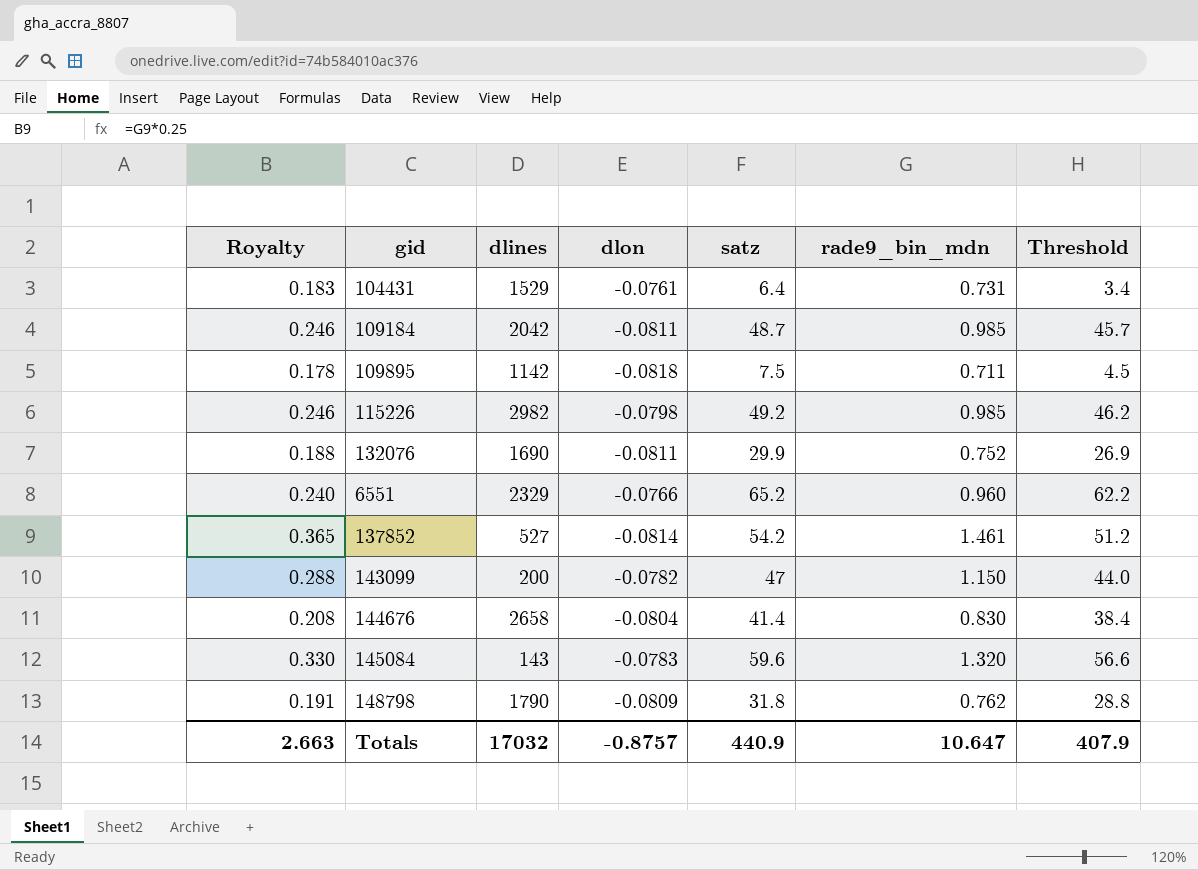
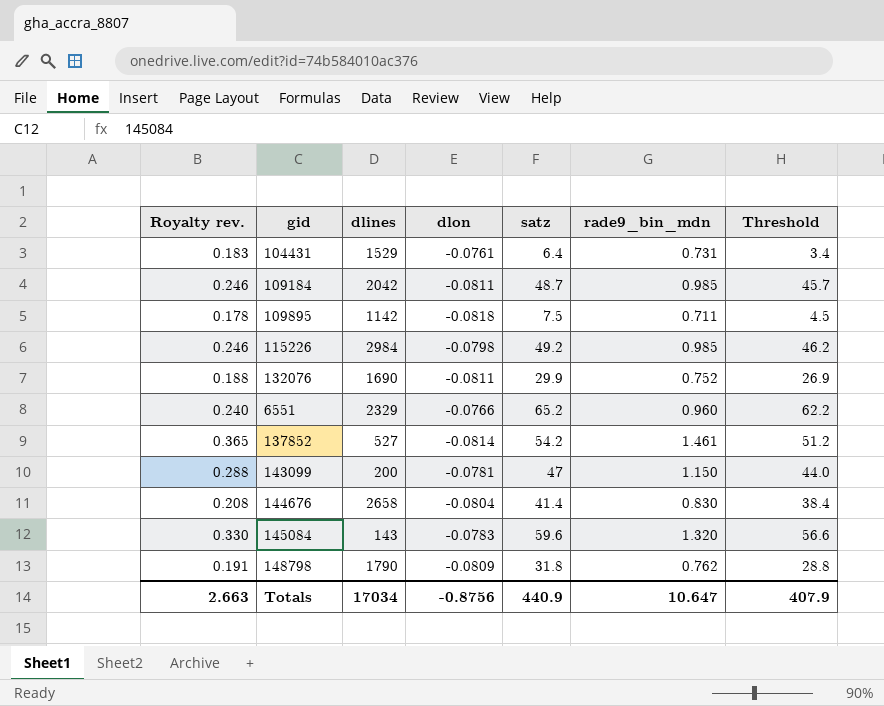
column name: Royalty -> Royalty rev.
115226 | dlines: 2982 -> 2984
143099 | dlon: -0.0782 -> -0.0781
Totals | dlines: 17032 -> 17034
Totals | dlon: -0.8757 -> -0.8756

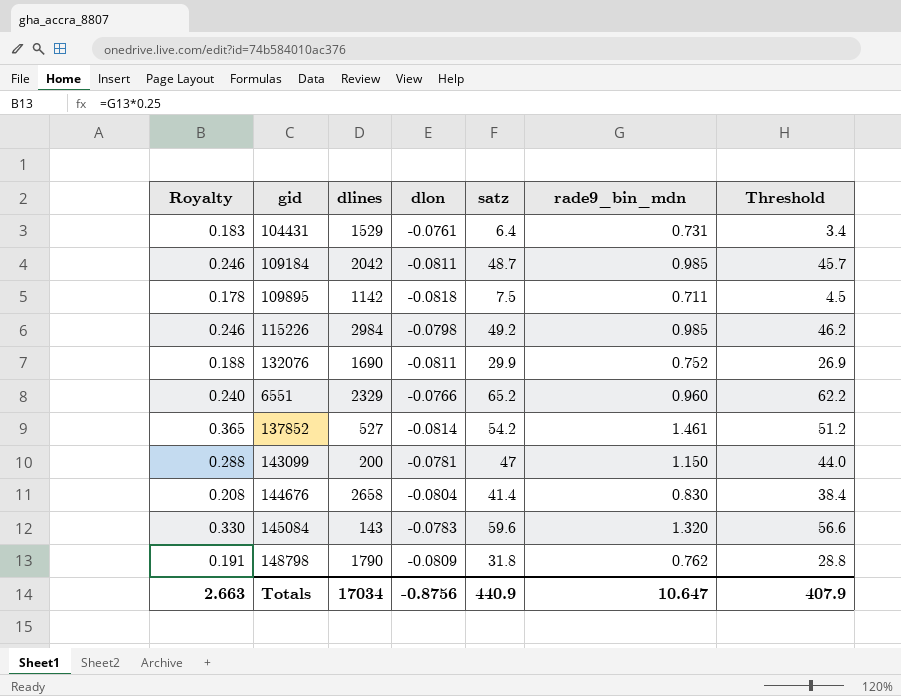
column name: Royalty rev. -> Royalty

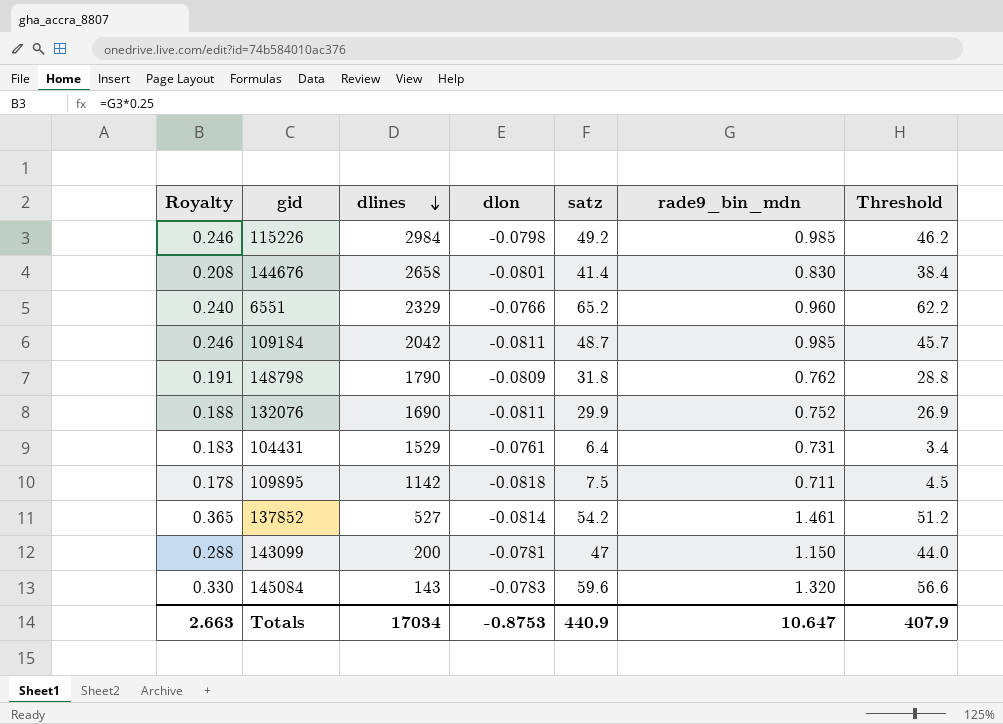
row order: none -> dlines descending
144676 | dlon: -0.0804 -> -0.0801
Totals | dlon: -0.8756 -> -0.8753

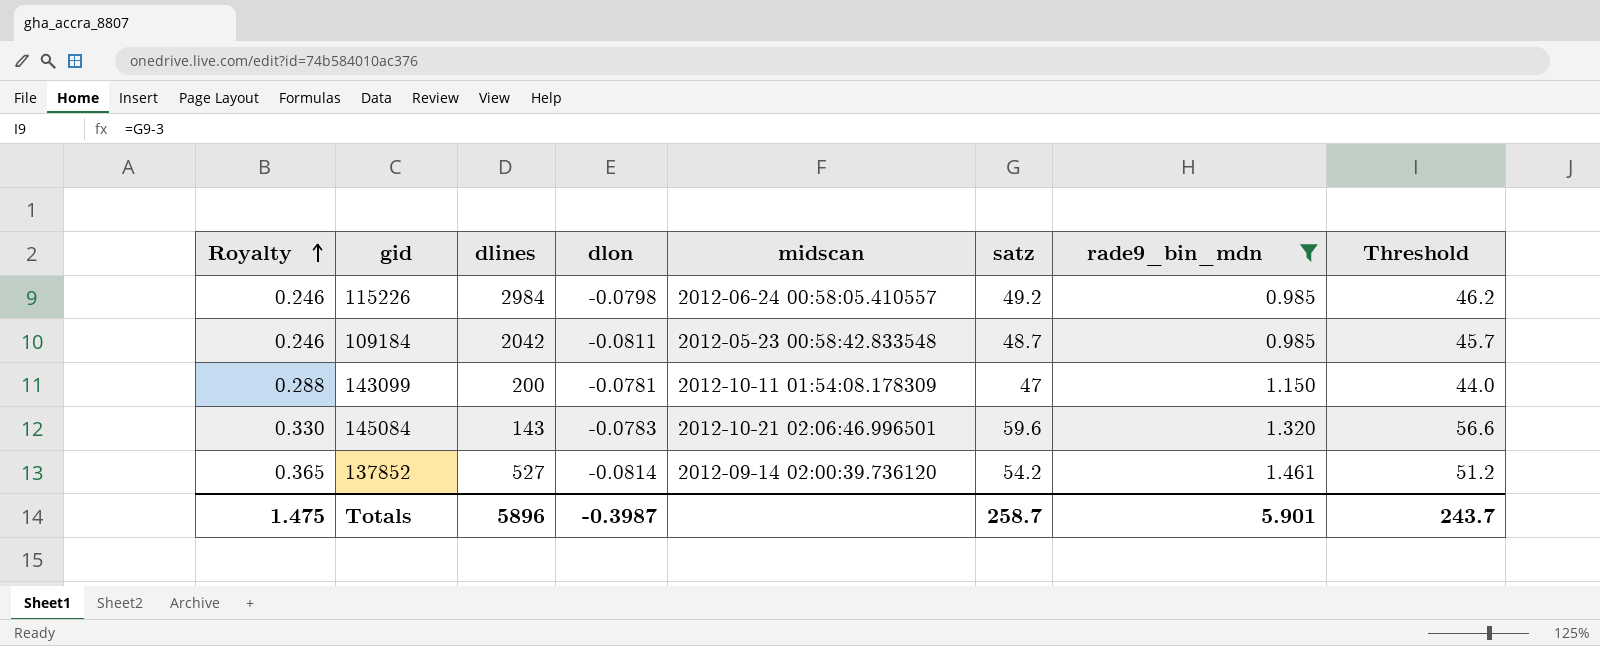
filter: none -> rade9_bin_mdn >= 0.985
row order: dlines descending -> Royalty ascending
column midscan | position: none -> 5
Totals | Royalty: 2.663 -> 1.475
Totals | dlines: 17034 -> 5896
Totals | dlon: -0.8753 -> -0.3987
Totals | satz: 440.9 -> 258.7
Totals | rade9_bin_mdn: 10.647 -> 5.901
Totals | Threshold: 407.9 -> 243.7

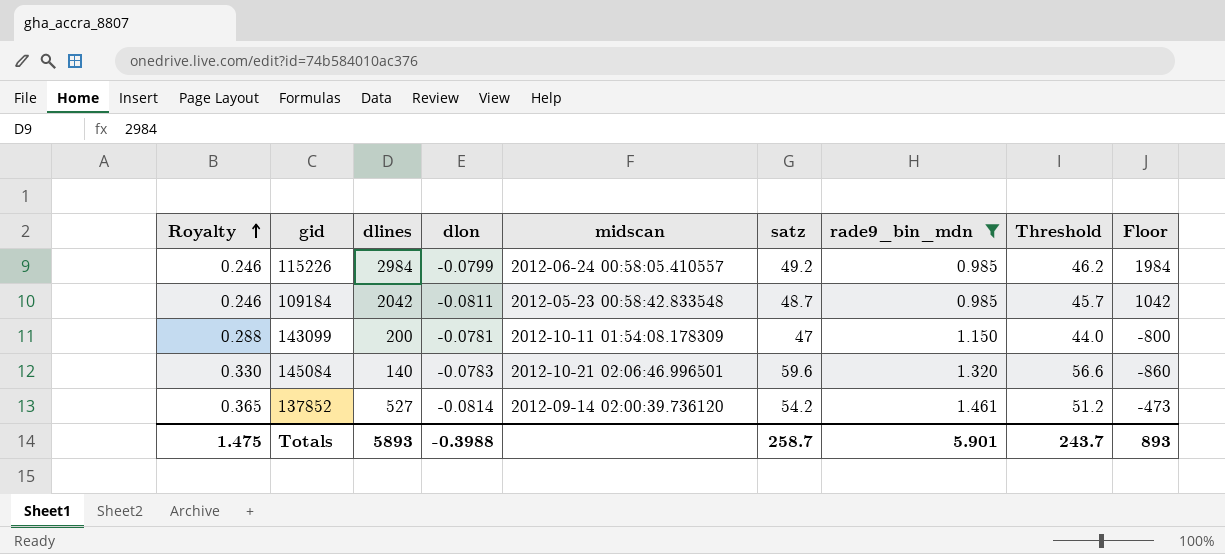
column Floor | formula: none -> [dlines] - 1000
115226 | dlon: -0.0798 -> -0.0799
145084 | dlines: 143 -> 140
Totals | dlines: 5896 -> 5893
Totals | dlon: -0.3987 -> -0.3988

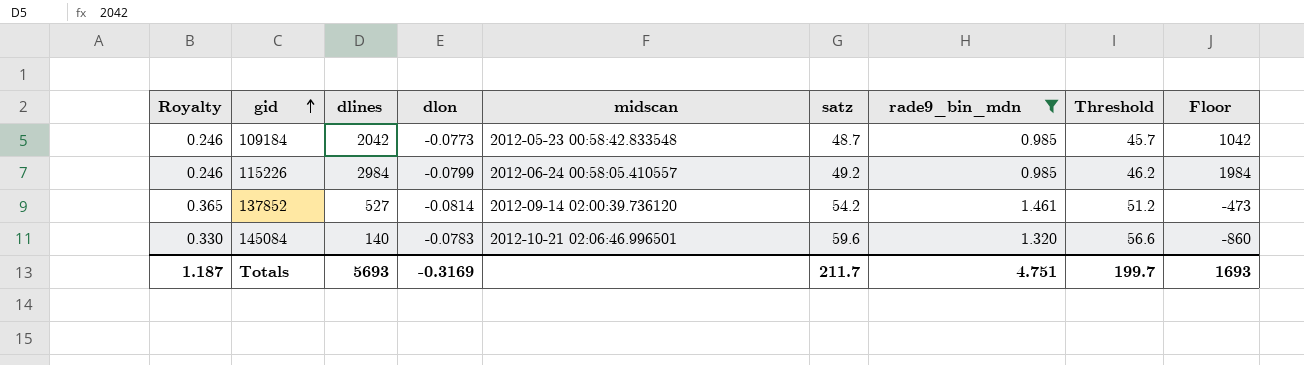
row order: Royalty ascending -> gid ascending
row 143099: 0.288 | 200 | -0.0781 | 2012-10-11 01:54:08.178309 | 47 | 1.150 | 44.0 | -800 -> none
109184 | dlon: -0.0811 -> -0.0773
Totals | Royalty: 1.475 -> 1.187
Totals | dlines: 5893 -> 5693
Totals | dlon: -0.3988 -> -0.3169
Totals | satz: 258.7 -> 211.7
Totals | rade9_bin_mdn: 5.901 -> 4.751
Totals | Threshold: 243.7 -> 199.7
Totals | Floor: 893 -> 1693

